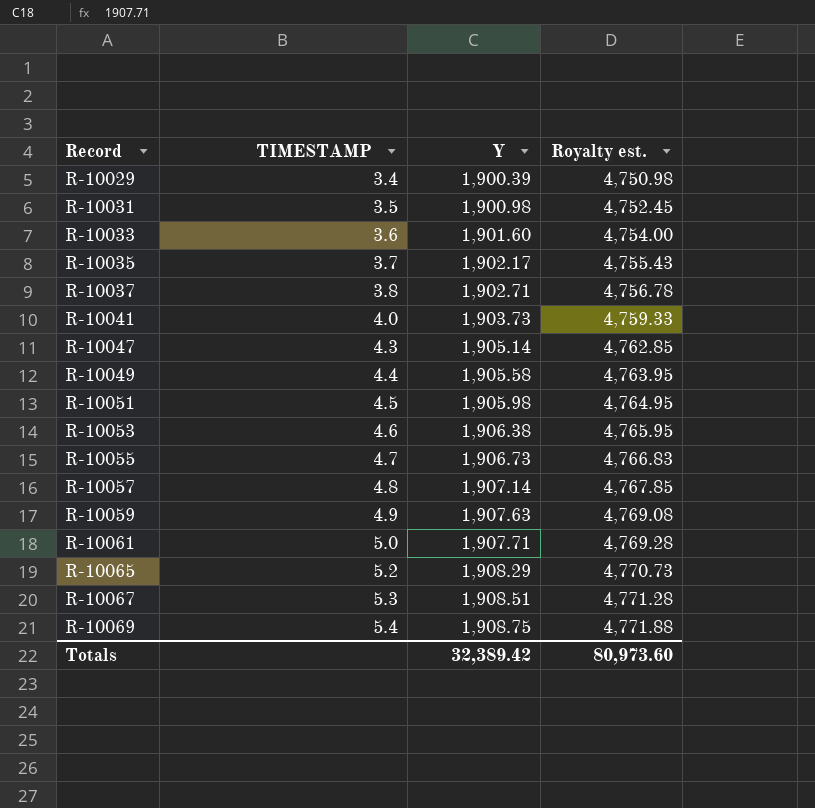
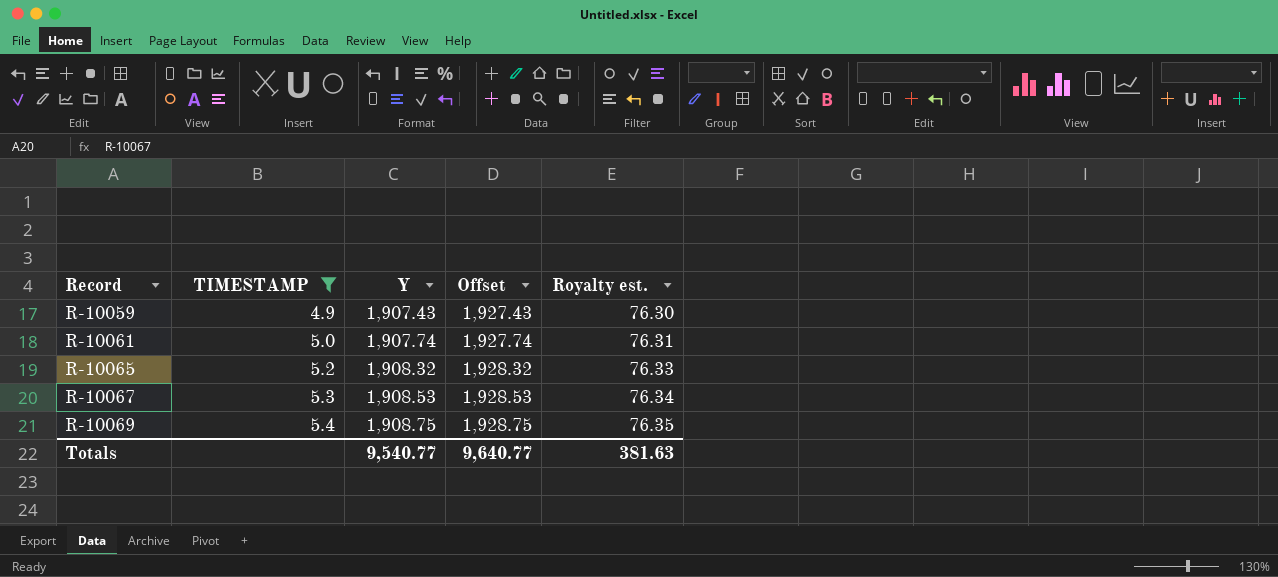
filter: none -> TIMESTAMP >= 4.9
column Offset | formula: none -> [Y] + 20
column Royalty est. | formula: [Y] * 2.5 -> [Y] * 0.04
R-10059 | Y: 1,907.63 -> 1,907.43
R-10061 | Y: 1,907.71 -> 1,907.74
R-10065 | Y: 1,908.29 -> 1,908.32
R-10067 | Y: 1,908.51 -> 1,908.53
Totals | Y: 32,389.42 -> 9,540.77
Totals | Royalty est.: 80,973.60 -> 381.63

